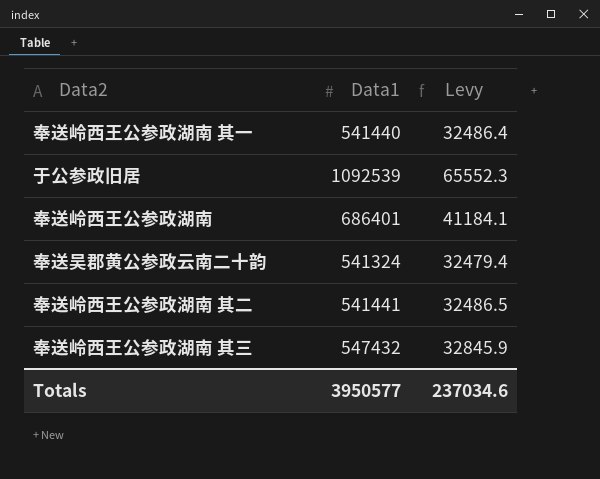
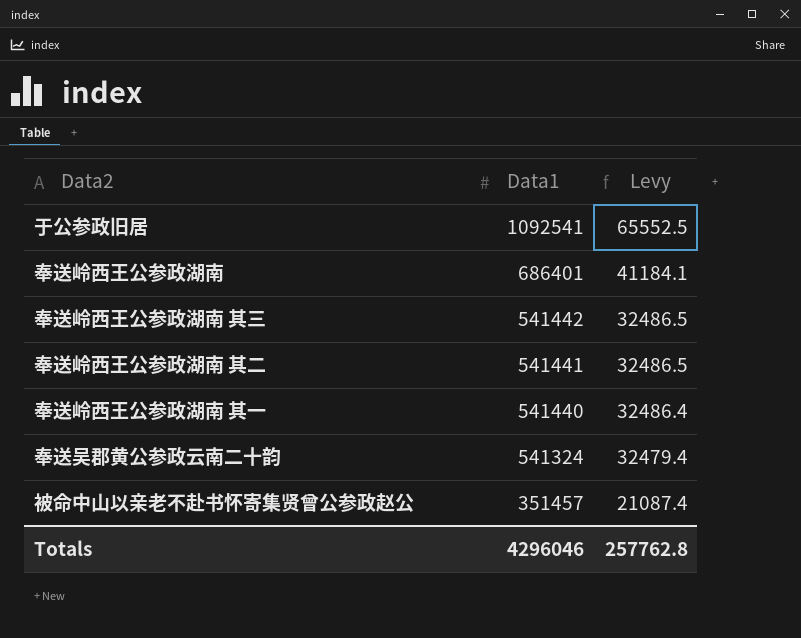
row order: none -> Data1 descending
于公参政旧居 | Data1: 1092539 -> 1092541
于公参政旧居 | Levy: 65552.3 -> 65552.5
奉送岭西王公参政湖南 其三 | Data1: 547432 -> 541442
奉送岭西王公参政湖南 其三 | Levy: 32845.9 -> 32486.5
row 被命中山以亲老不赴书怀寄集贤曾公参政赵公: none -> 351457 | 21087.4
Totals | Data1: 3950577 -> 4296046
Totals | Levy: 237034.6 -> 257762.8

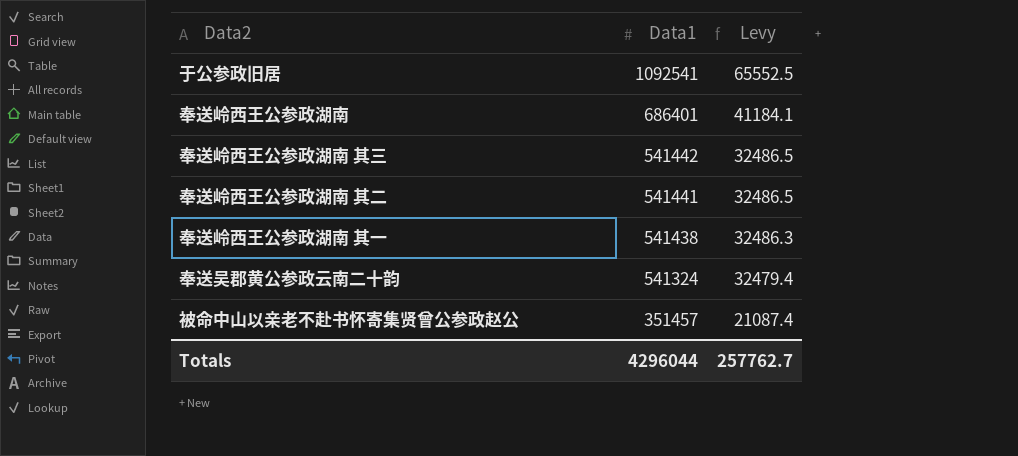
奉送岭西王公参政湖南 其一 | Data1: 541440 -> 541438
奉送岭西王公参政湖南 其一 | Levy: 32486.4 -> 32486.3
Totals | Data1: 4296046 -> 4296044
Totals | Levy: 257762.8 -> 257762.7

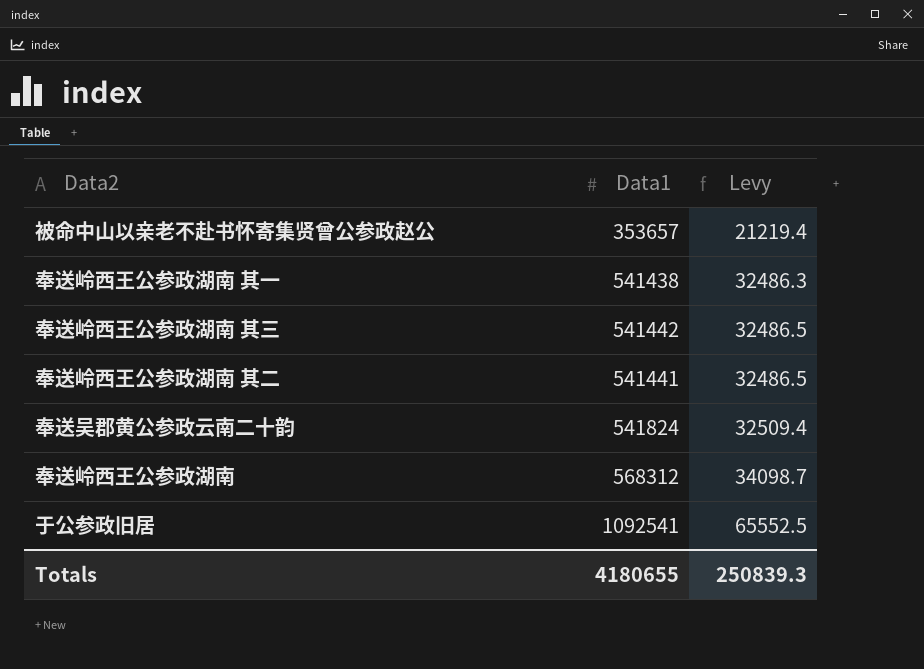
row order: Data1 descending -> Levy ascending
被命中山以亲老不赴书怀寄集贤曾公参政赵公 | Data1: 351457 -> 353657
被命中山以亲老不赴书怀寄集贤曾公参政赵公 | Levy: 21087.4 -> 21219.4
奉送吴郡黄公参政云南二十韵 | Data1: 541324 -> 541824
奉送吴郡黄公参政云南二十韵 | Levy: 32479.4 -> 32509.4
奉送岭西王公参政湖南 | Data1: 686401 -> 568312
奉送岭西王公参政湖南 | Levy: 41184.1 -> 34098.7
Totals | Data1: 4296044 -> 4180655
Totals | Levy: 257762.7 -> 250839.3

